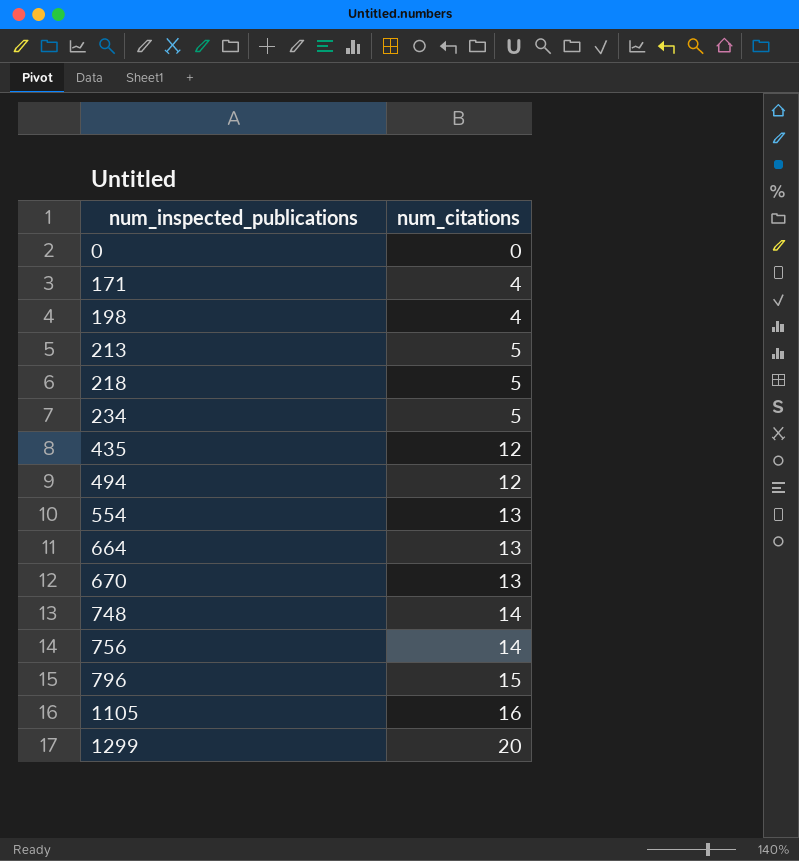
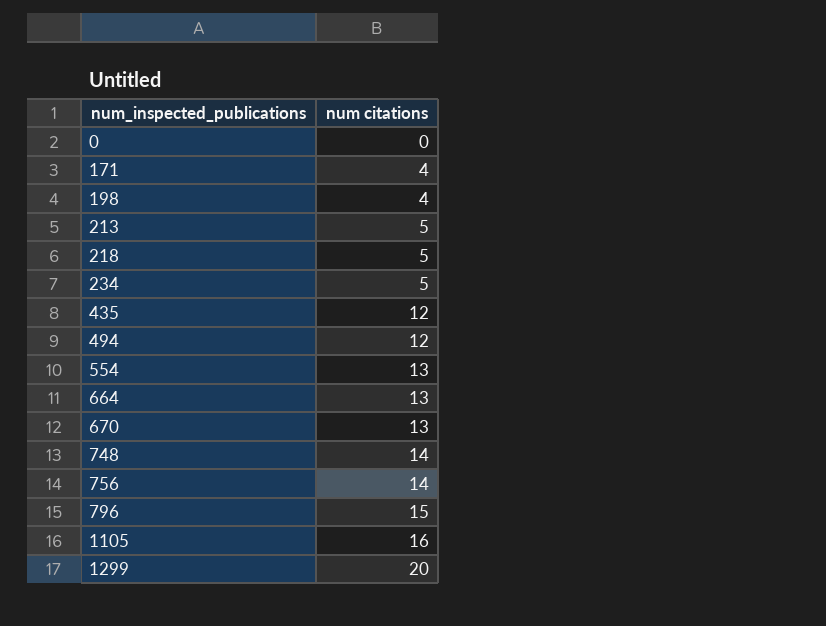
column name: num_citations -> num citations

